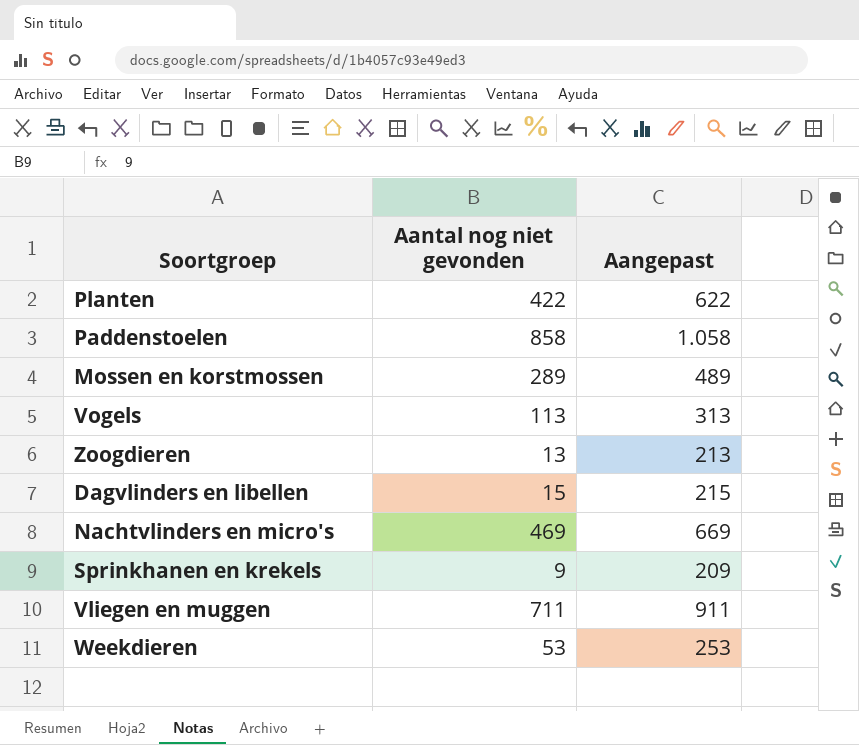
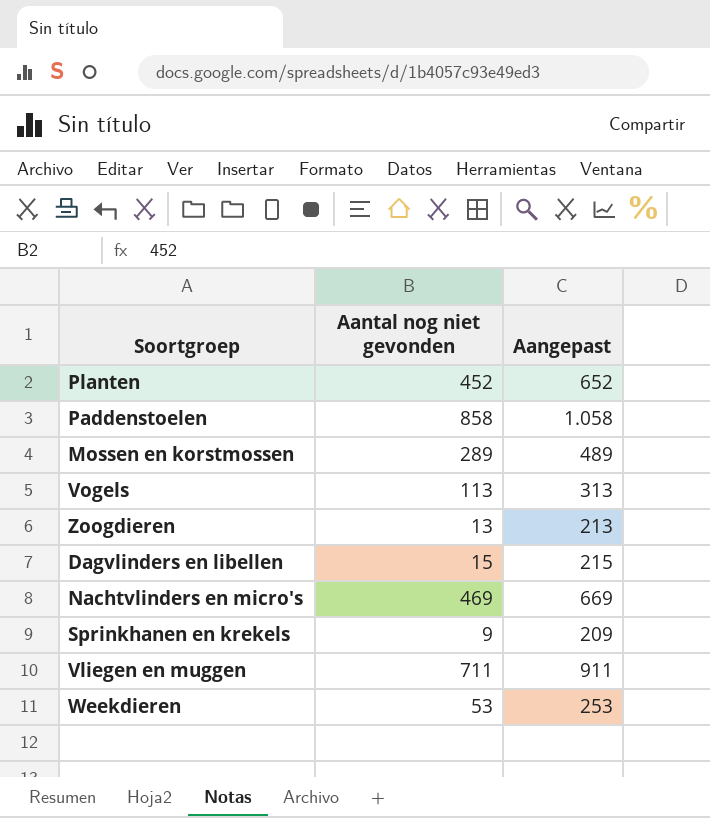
Planten | Aantal nog niet gevonden: 422 -> 452
Planten | Aangepast: 622 -> 652

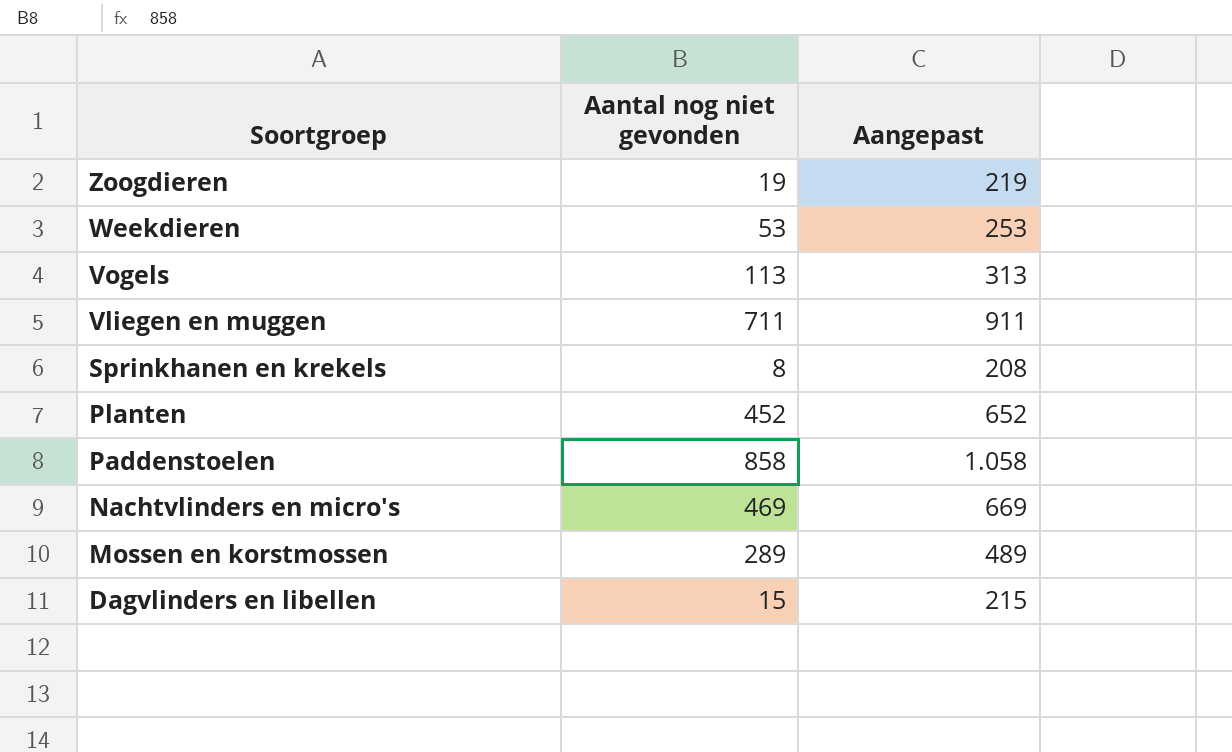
row order: none -> Soortgroep descending
Zoogdieren | Aantal nog niet gevonden: 13 -> 19
Zoogdieren | Aangepast: 213 -> 219
Sprinkhanen en krekels | Aantal nog niet gevonden: 9 -> 8
Sprinkhanen en krekels | Aangepast: 209 -> 208

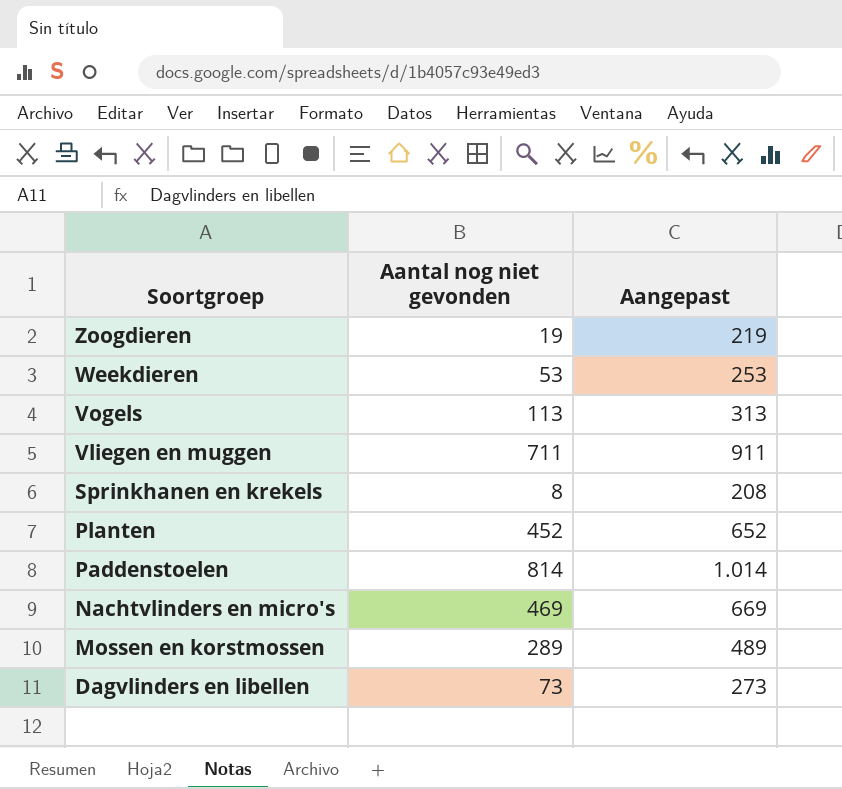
Paddenstoelen | Aantal nog niet gevonden: 858 -> 814
Paddenstoelen | Aangepast: 1.058 -> 1.014
Dagvlinders en libellen | Aantal nog niet gevonden: 15 -> 73
Dagvlinders en libellen | Aangepast: 215 -> 273

